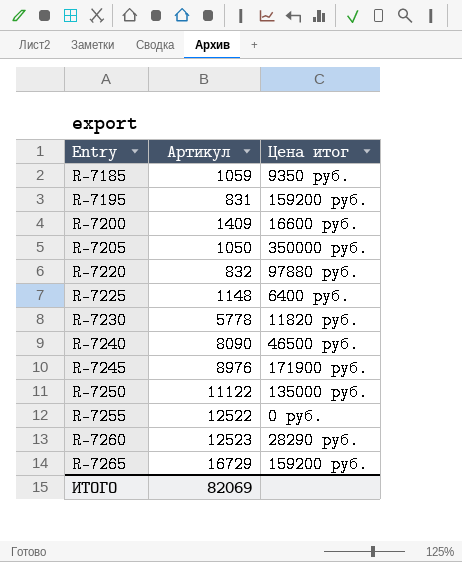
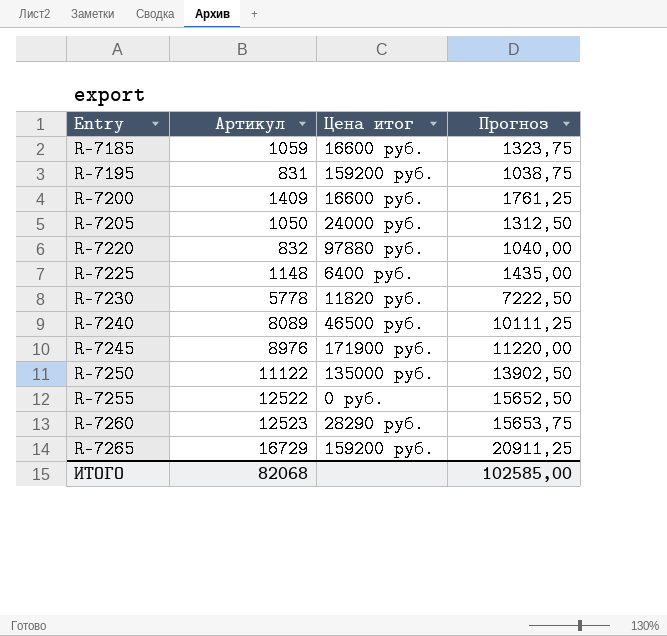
column Прогноз | formula: none -> [Артикул] * 1,25
R-7185 | Цена итог: 9350 руб. -> 16600 руб.
R-7205 | Цена итог: 350000 руб. -> 24000 руб.
R-7240 | Артикул: 8090 -> 8089
ИТОГО | Артикул: 82069 -> 82068

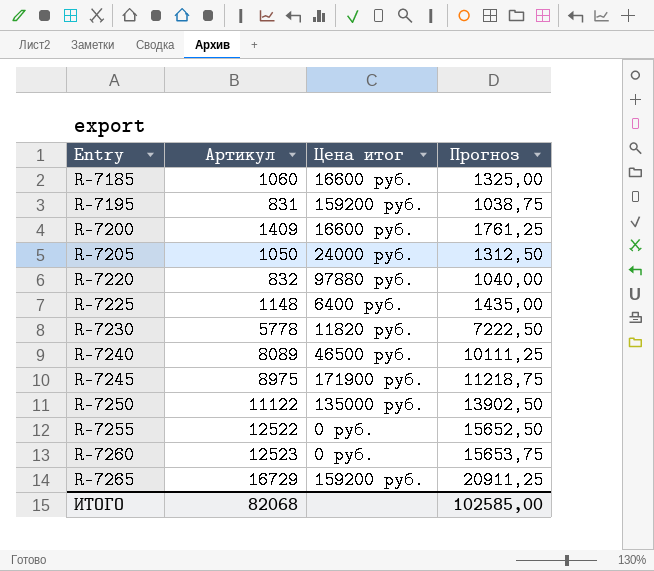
R-7185 | Артикул: 1059 -> 1060
R-7185 | Прогноз: 1323,75 -> 1325,00
R-7245 | Артикул: 8976 -> 8975
R-7245 | Прогноз: 11220,00 -> 11218,75
R-7260 | Цена итог: 28290 руб. -> 0 руб.

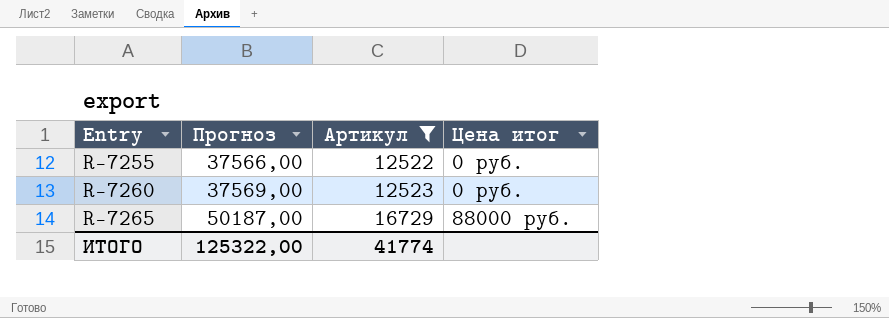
filter: none -> Артикул >= 12522
column Прогноз | formula: [Артикул] * 1,25 -> [Артикул] * 3
column Прогноз | position: 4 -> 2
R-7265 | Цена итог: 159200 руб. -> 88000 руб.
ИТОГО | Прогноз: 102585,00 -> 125322,00
ИТОГО | Артикул: 82068 -> 41774

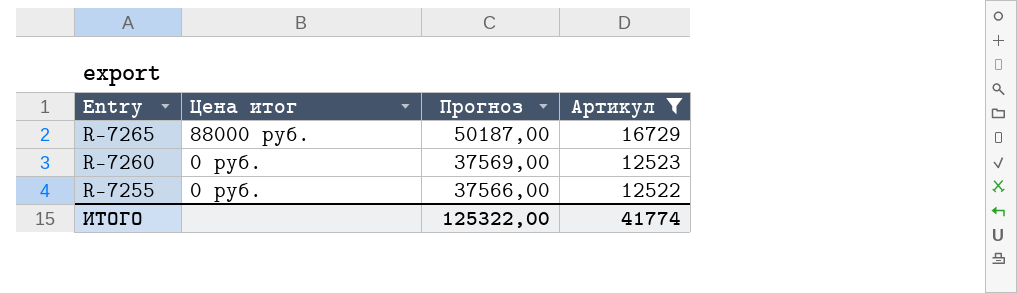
row order: Entry ascending -> Entry descending
column Цена итог | position: 4 -> 2

